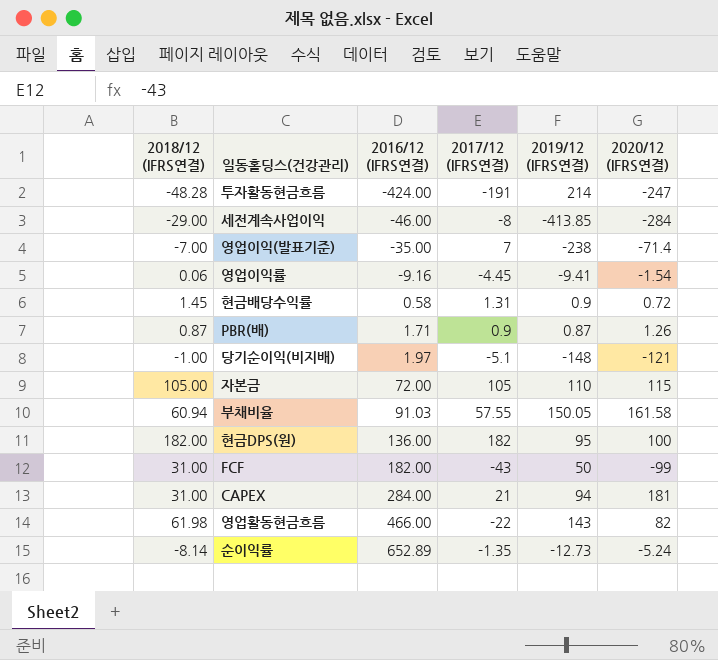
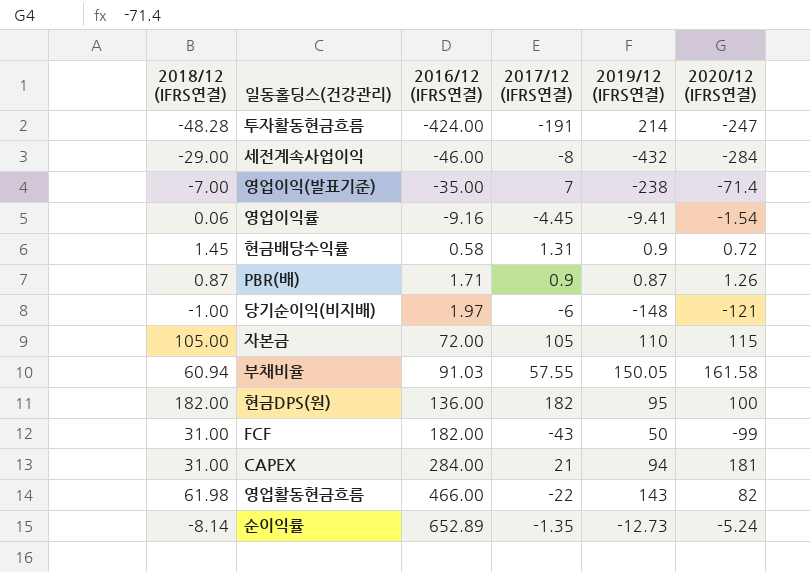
세전계속사업이익 | 2019/12 (IFRS연결): -413.85 -> -432
당기순이익(비지배) | 2017/12 (IFRS연결): -5.1 -> -6

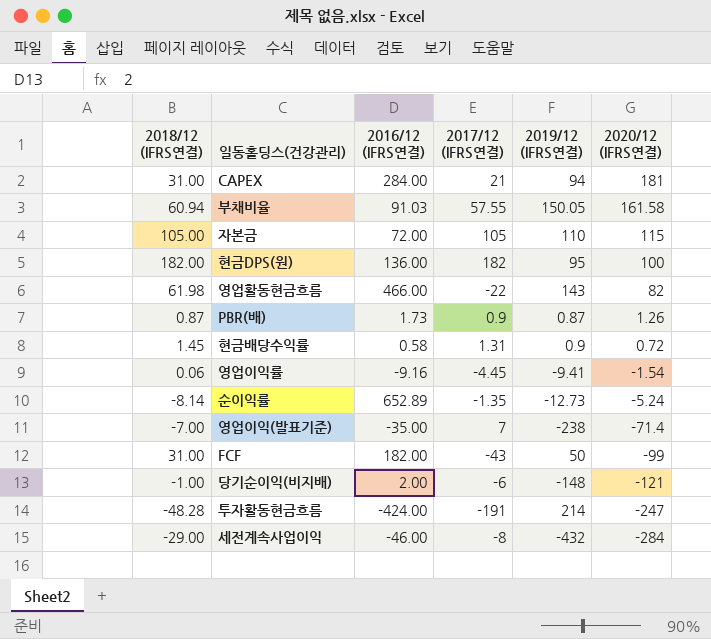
row order: 2016/12 (IFRS연결) ascending -> 2020/12 (IFRS연결) descending
PBR(배) | 2016/12 (IFRS연결): 1.71 -> 1.73
당기순이익(비지배) | 2016/12 (IFRS연결): 1.97 -> 2.00

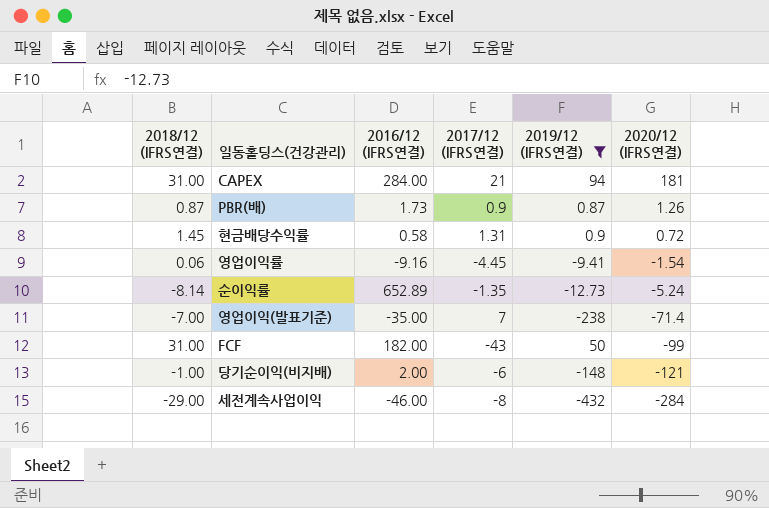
filter: none -> 2019/12 (IFRS연결) <= 94

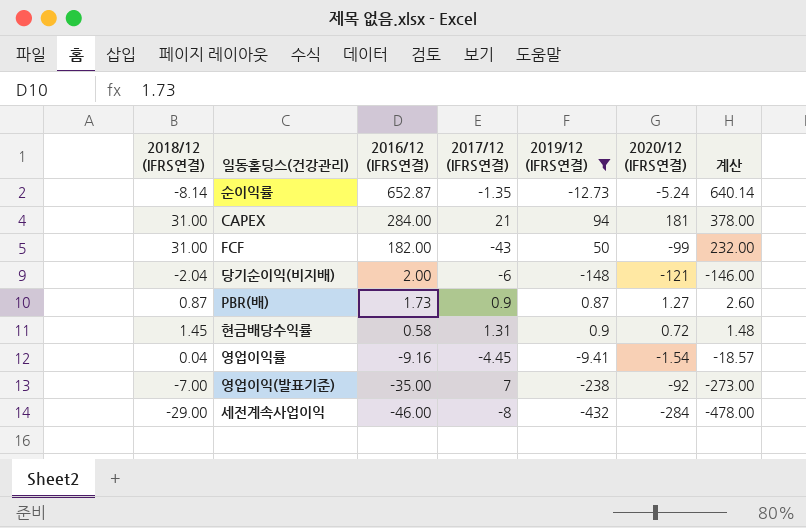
row order: 2020/12 (IFRS연결) descending -> 2016/12 (IFRS연결) descending
column 계산 | formula: none -> [2016/12 (IFRS연결)] + [2019/12 (IFRS연결)]
순이익률 | 2016/12 (IFRS연결): 652.89 -> 652.87
당기순이익(비지배) | 2018/12 (IFRS연결): -1.00 -> -2.04
PBR(배) | 2020/12 (IFRS연결): 1.26 -> 1.27
영업이익률 | 2018/12 (IFRS연결): 0.06 -> 0.04
영업이익(발표기준) | 2020/12 (IFRS연결): -71.4 -> -92

